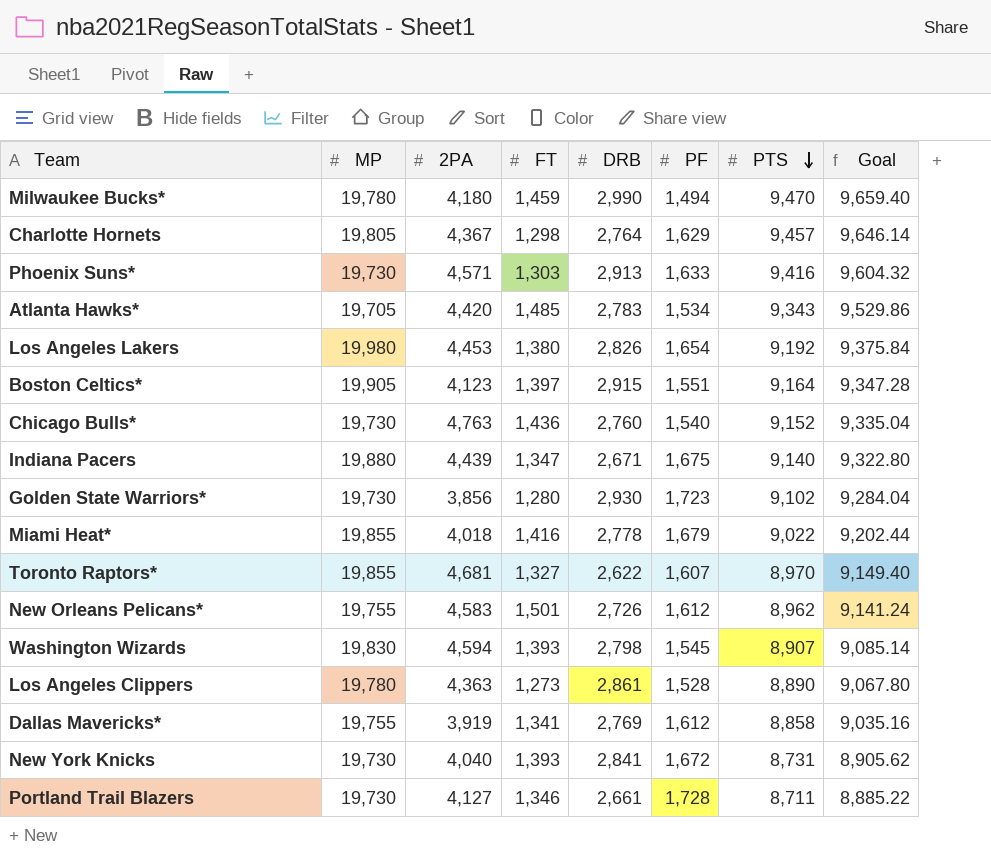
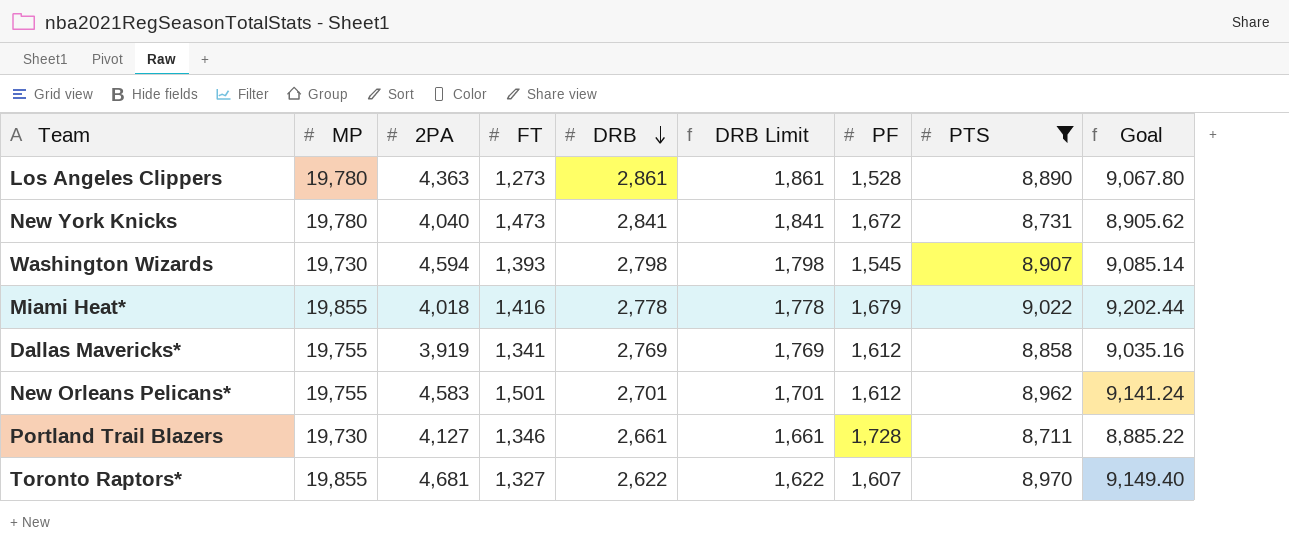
filter: none -> PTS <= 9,022
row order: PTS descending -> DRB descending
column DRB Limit | formula: none -> [DRB] - 1000
New York Knicks | MP: 19,730 -> 19,780
New York Knicks | FT: 1,393 -> 1,473
Washington Wizards | MP: 19,830 -> 19,730
New Orleans Pelicans* | DRB: 2,726 -> 2,701

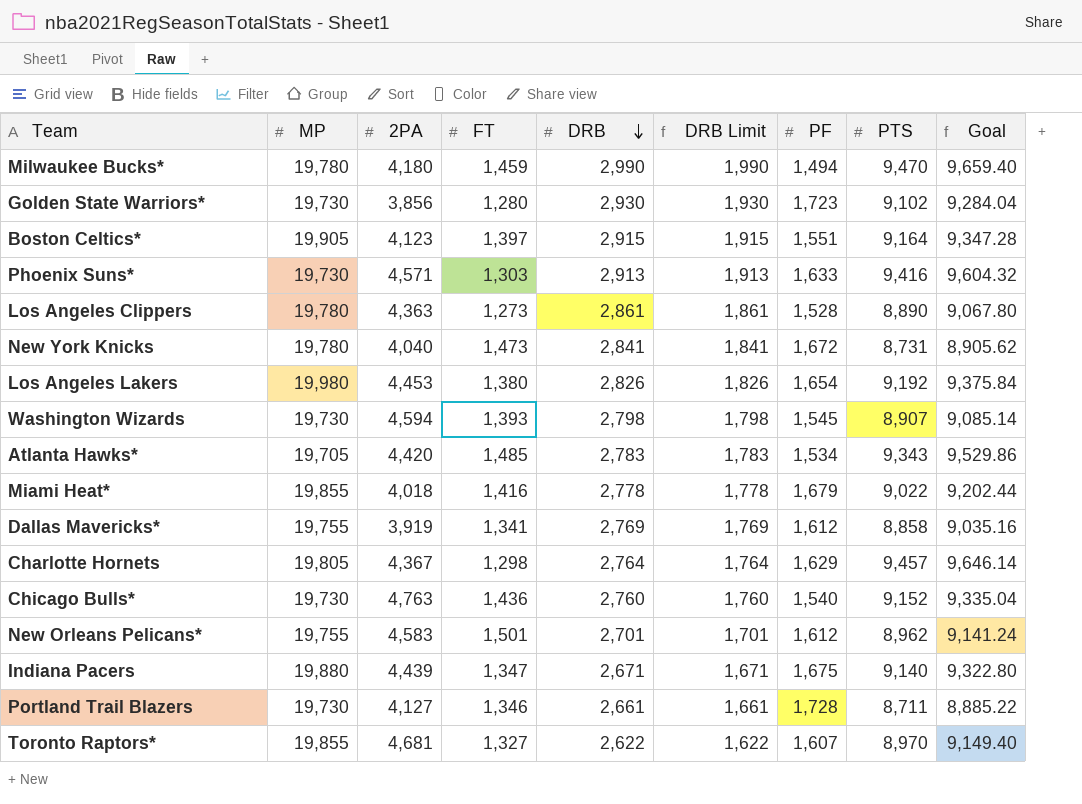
filter: PTS <= 9,022 -> none

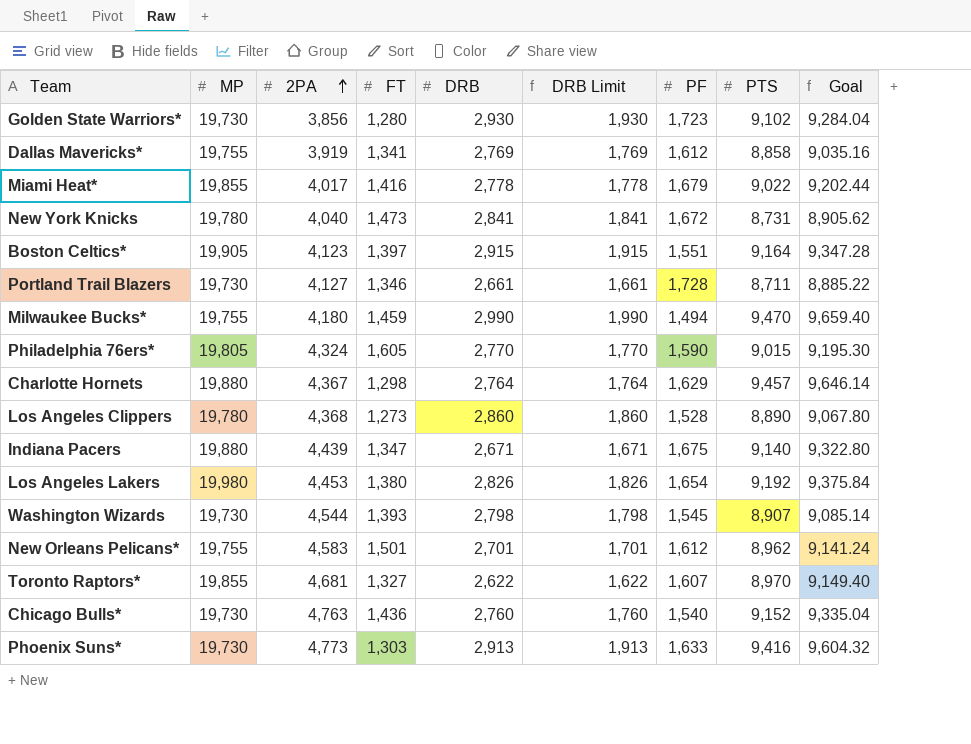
row order: DRB descending -> 2PA ascending
row Atlanta Hawks*: 19,705 | 4,420 | 1,485 | 2,783 | 1,783 | 1,534 | 9,343 | 9,529.86 -> none
Miami Heat* | 2PA: 4,018 -> 4,017
Milwaukee Bucks* | MP: 19,780 -> 19,755
row Philadelphia 76ers*: none -> 19,805 | 4,324 | 1,605 | 2,770 | 1,770 | 1,590 | 9,015 | 9,195.30
Charlotte Hornets | MP: 19,805 -> 19,880
Los Angeles Clippers | 2PA: 4,363 -> 4,368
Los Angeles Clippers | DRB: 2,861 -> 2,860
Los Angeles Clippers | DRB Limit: 1,861 -> 1,860
Washington Wizards | 2PA: 4,594 -> 4,544
Phoenix Suns* | 2PA: 4,571 -> 4,773

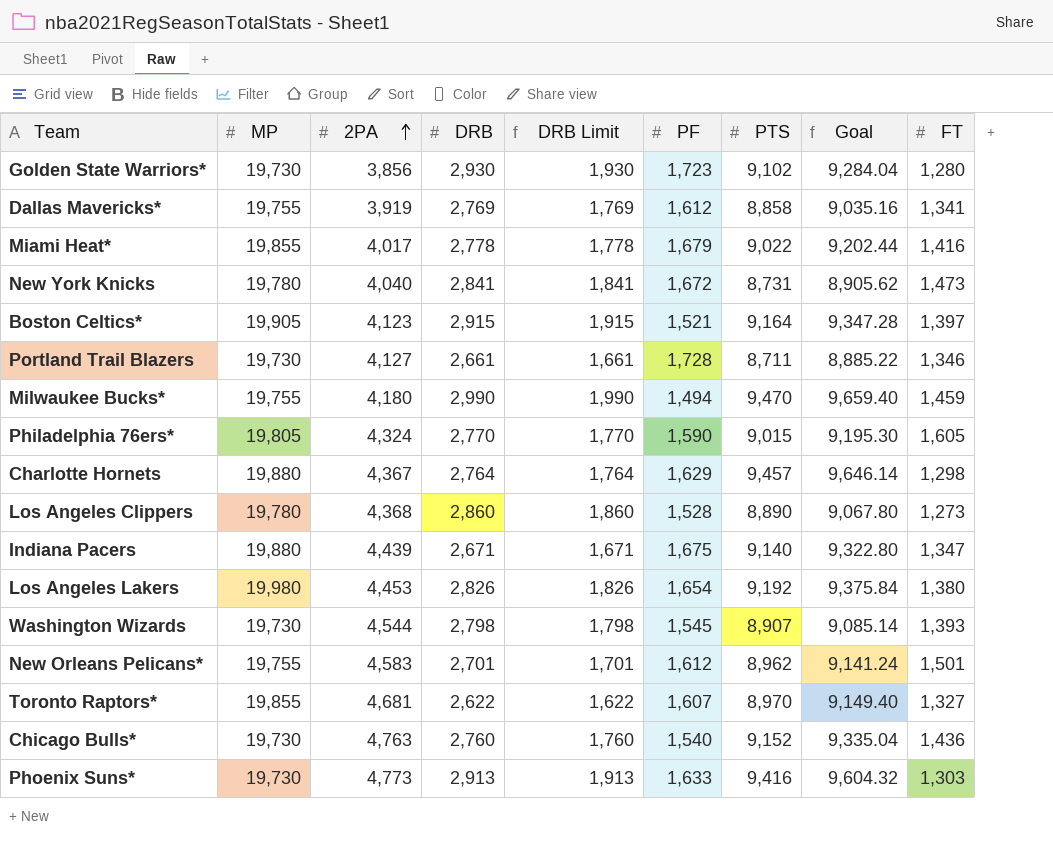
column FT | position: 4 -> 9
Boston Celtics* | PF: 1,551 -> 1,521

